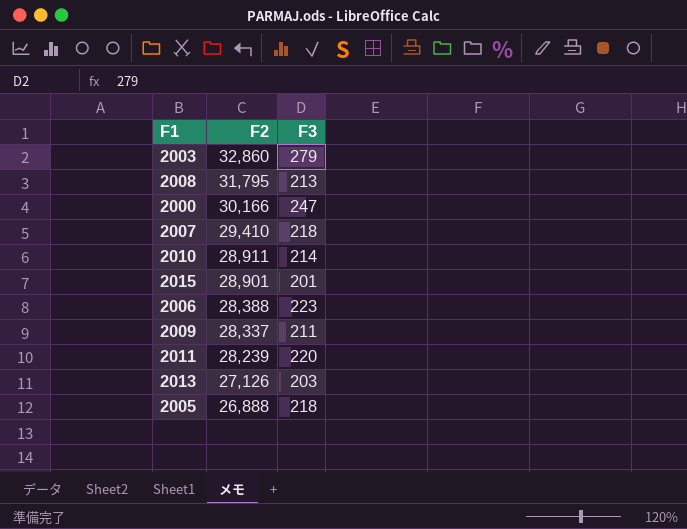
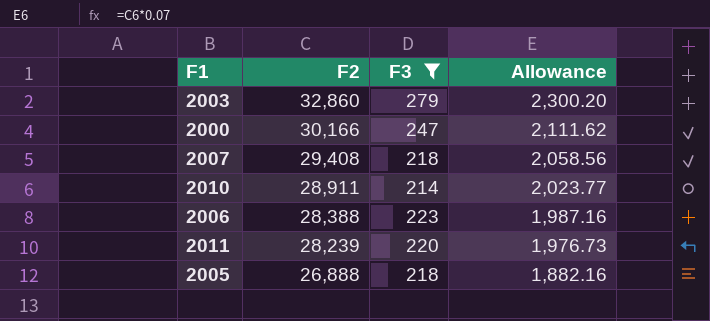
filter: none -> F3 >= 214
column Allowance | formula: none -> [F2] * 0.07
2007 | F2: 29,410 -> 29,408

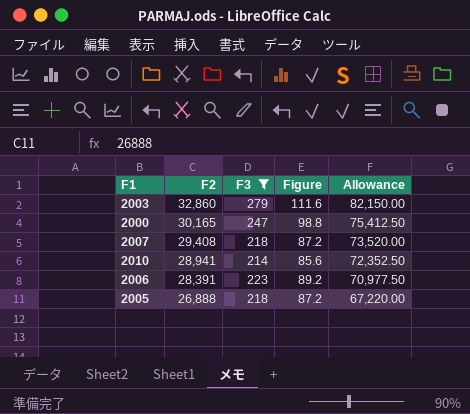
column Figure | formula: none -> [F3] * 0.4
column Allowance | formula: [F2] * 0.07 -> [F2] * 2.5
row 2011: 28,239 | 220 | 1,976.73 -> none
2000 | F2: 30,166 -> 30,165
2010 | F2: 28,911 -> 28,941
2006 | F2: 28,388 -> 28,391

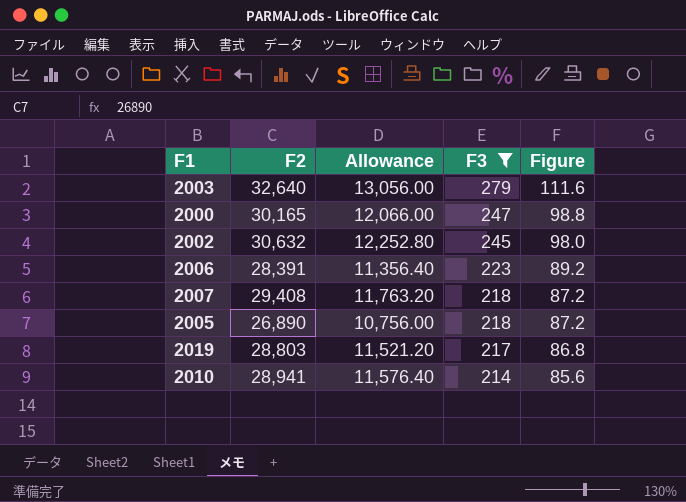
row order: F2 descending -> F3 descending
column Allowance | formula: [F2] * 2.5 -> [F2] * 0.4
column Allowance | position: 5 -> 3
2003 | F2: 32,860 -> 32,640
row 2002: none -> 30,632 | 12,252.80 | 245 | 98.0
2005 | F2: 26,888 -> 26,890
row 2019: none -> 28,803 | 11,521.20 | 217 | 86.8

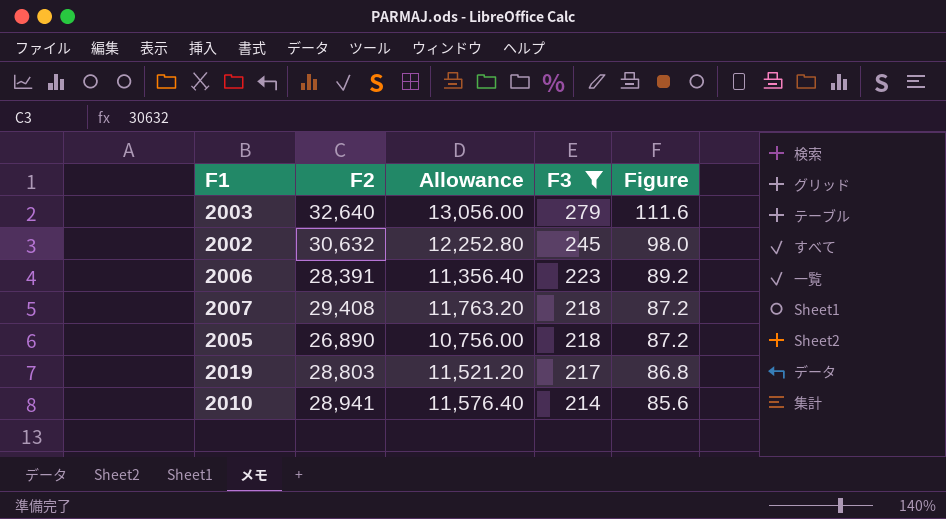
row 2000: 30,165 | 12,066.00 | 247 | 98.8 -> none

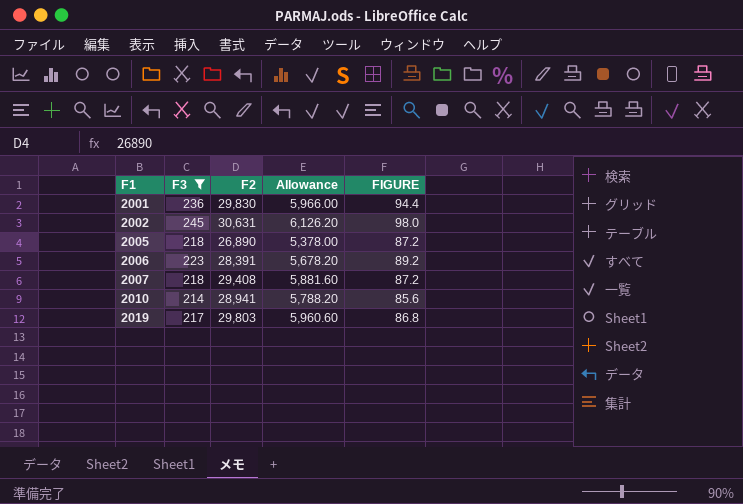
row order: F3 descending -> F1 ascending
column F3 | position: 4 -> 2
column Allowance | formula: [F2] * 0.4 -> [F2] * 0.2
column name: Figure -> FIGURE
row 2003: 32,640 | 13,056.00 | 279 | 111.6 -> none
row 2001: none -> 236 | 29,830 | 5,966.00 | 94.4
2002 | F2: 30,632 -> 30,631
2019 | F2: 28,803 -> 29,803

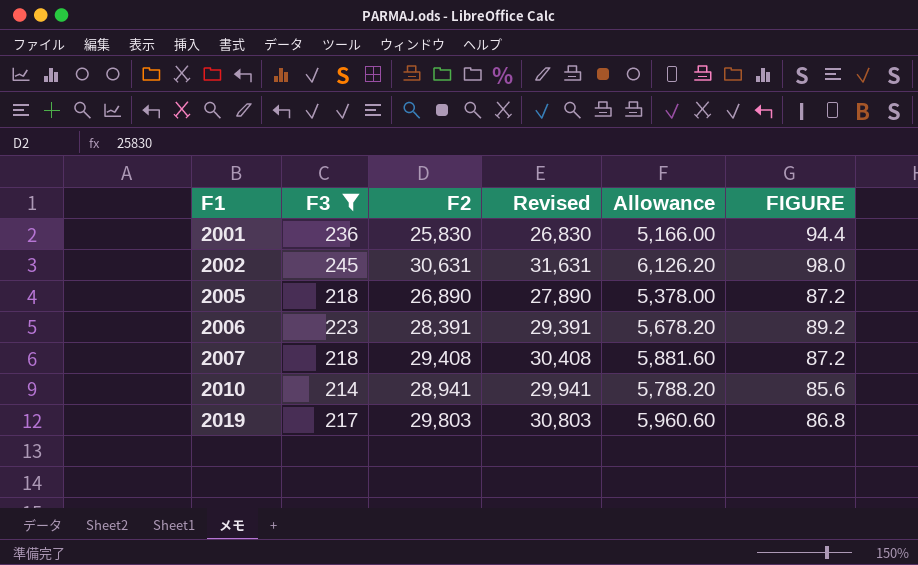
column Revised | formula: none -> [F2] + 1000
2001 | F2: 29,830 -> 25,830
2001 | Allowance: 5,966.00 -> 5,166.00

